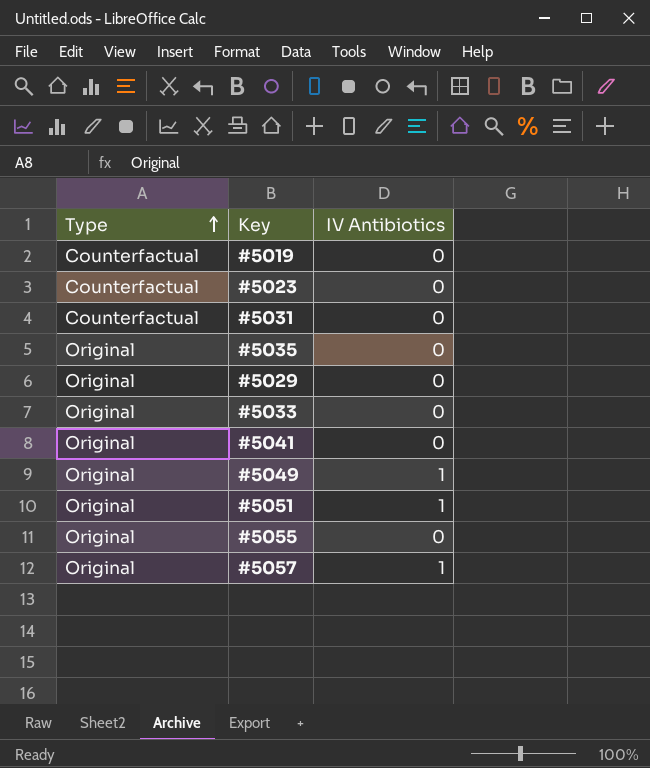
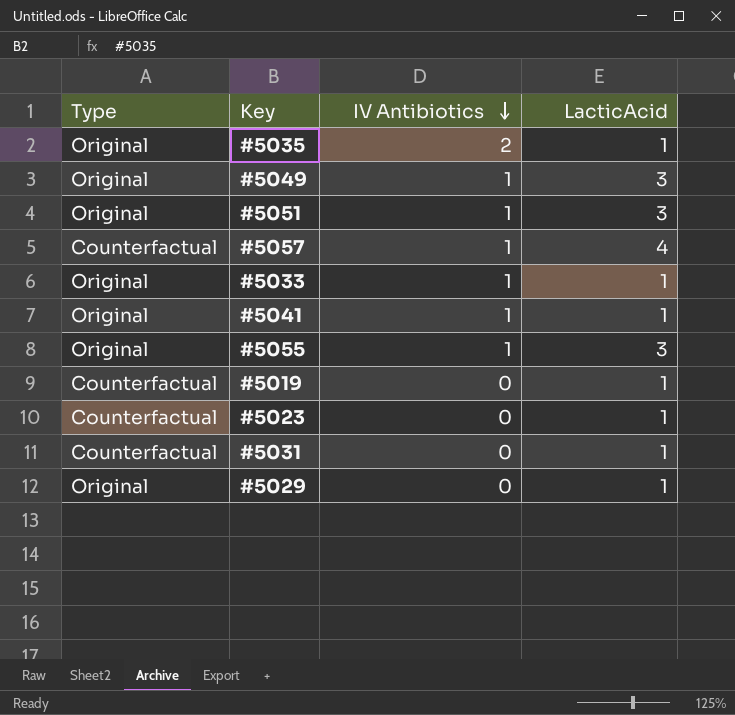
row order: Type ascending -> IV Antibiotics descending
column LacticAcid | position: none -> 4
#5035 | IV Antibiotics: 0 -> 2
#5057 | Type: Original -> Counterfactual
#5033 | IV Antibiotics: 0 -> 1
#5041 | IV Antibiotics: 0 -> 1
#5055 | IV Antibiotics: 0 -> 1

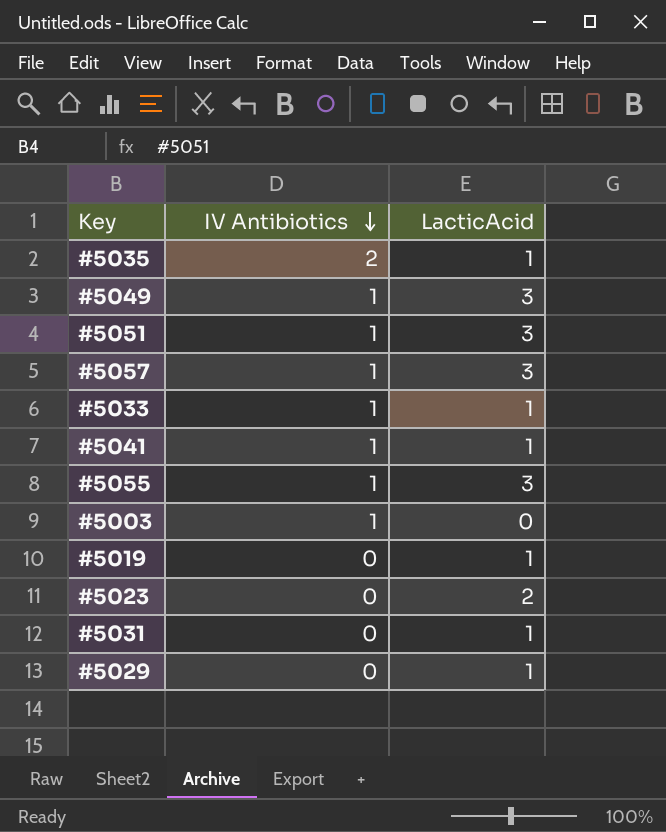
column Type | position: 1 -> none
#5057 | LacticAcid: 4 -> 3
row #5003: none -> 1 | 0
#5023 | LacticAcid: 1 -> 2

